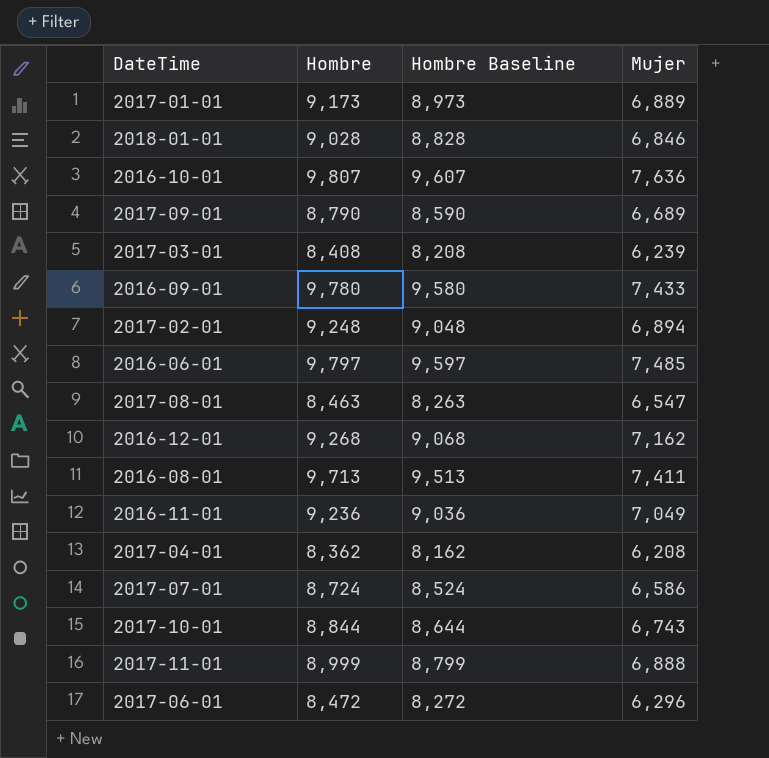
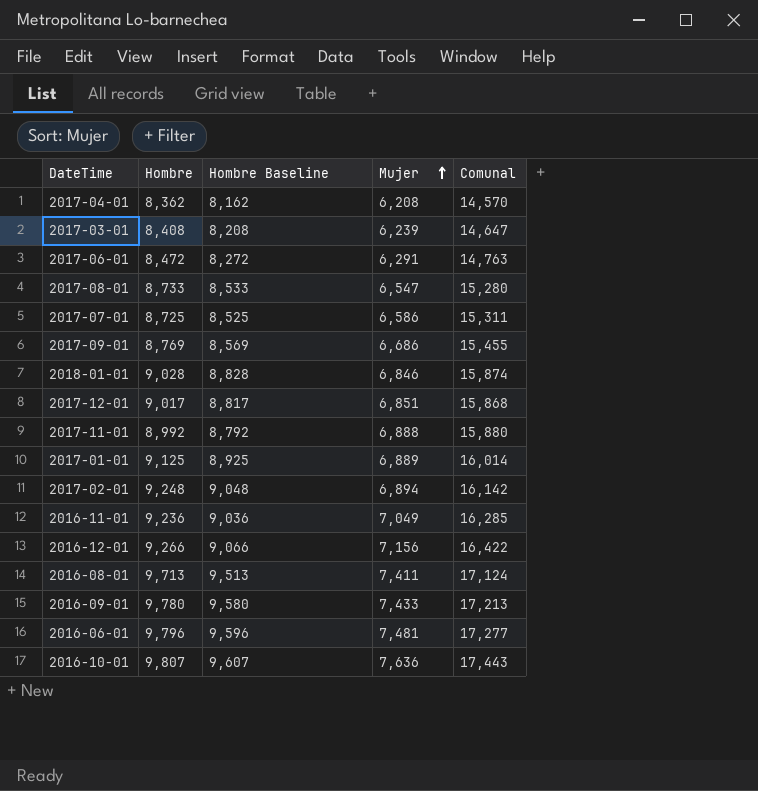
row order: none -> Mujer ascending
column Comunal | formula: none -> [Hombre] + [Mujer]
row 2017-10-01: 8,844 | 8,644 | 6,743 -> none
2017-06-01 | Mujer: 6,296 -> 6,291
2017-08-01 | Hombre: 8,463 -> 8,733
2017-08-01 | Hombre Baseline: 8,263 -> 8,533
2017-07-01 | Hombre: 8,724 -> 8,725
2017-07-01 | Hombre Baseline: 8,524 -> 8,525
2017-09-01 | Hombre: 8,790 -> 8,769
2017-09-01 | Hombre Baseline: 8,590 -> 8,569
2017-09-01 | Mujer: 6,689 -> 6,686
row 2017-12-01: none -> 9,017 | 8,817 | 6,851 | 15,868
2017-11-01 | Hombre: 8,999 -> 8,992
2017-11-01 | Hombre Baseline: 8,799 -> 8,792
2017-01-01 | Hombre: 9,173 -> 9,125
2017-01-01 | Hombre Baseline: 8,973 -> 8,925
2016-12-01 | Hombre: 9,268 -> 9,266
2016-12-01 | Hombre Baseline: 9,068 -> 9,066
2016-12-01 | Mujer: 7,162 -> 7,156
2016-06-01 | Hombre: 9,797 -> 9,796
2016-06-01 | Hombre Baseline: 9,597 -> 9,596
2016-06-01 | Mujer: 7,485 -> 7,481

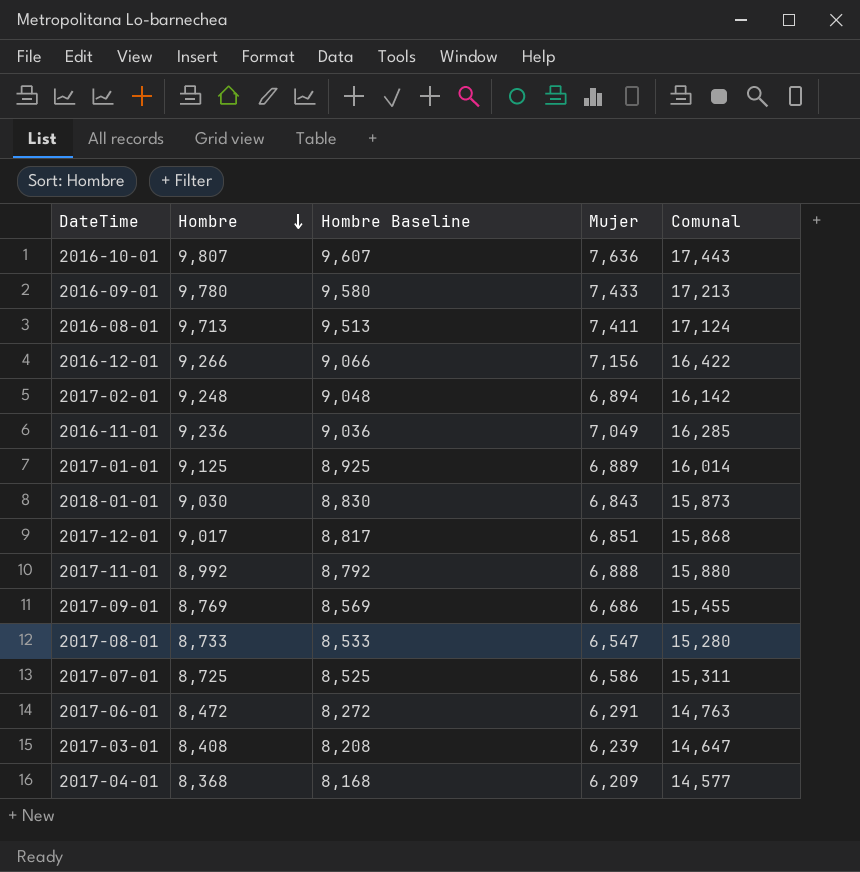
row order: Mujer ascending -> Hombre descending
row 2016-06-01: 9,796 | 9,596 | 7,481 | 17,277 -> none
2018-01-01 | Hombre: 9,028 -> 9,030
2018-01-01 | Hombre Baseline: 8,828 -> 8,830
2018-01-01 | Mujer: 6,846 -> 6,843
2018-01-01 | Comunal: 15,874 -> 15,873
2017-04-01 | Hombre: 8,362 -> 8,368
2017-04-01 | Hombre Baseline: 8,162 -> 8,168
2017-04-01 | Mujer: 6,208 -> 6,209
2017-04-01 | Comunal: 14,570 -> 14,577

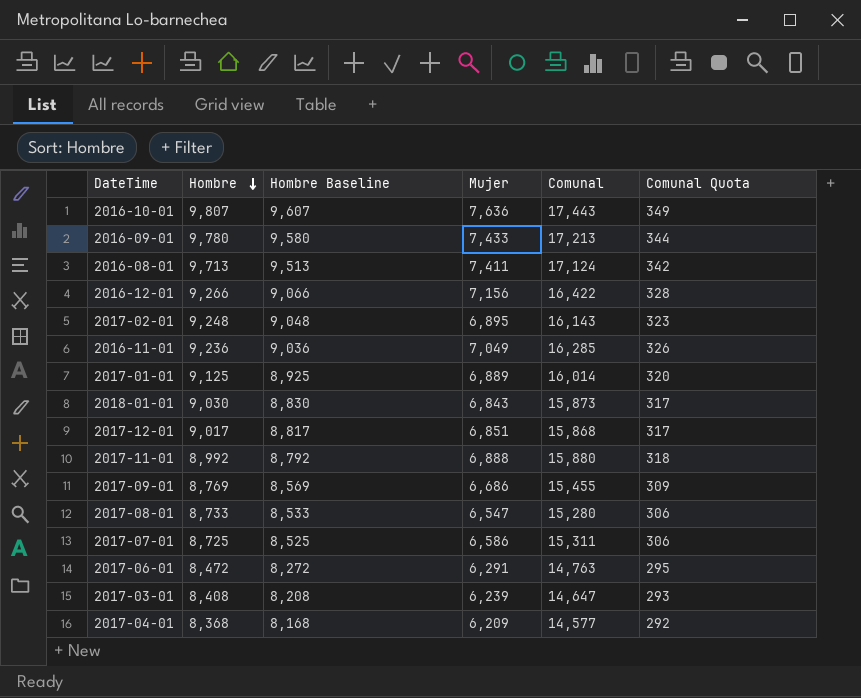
column Comunal Quota | formula: none -> [Comunal] * 0.02
2017-02-01 | Mujer: 6,894 -> 6,895
2017-02-01 | Comunal: 16,142 -> 16,143

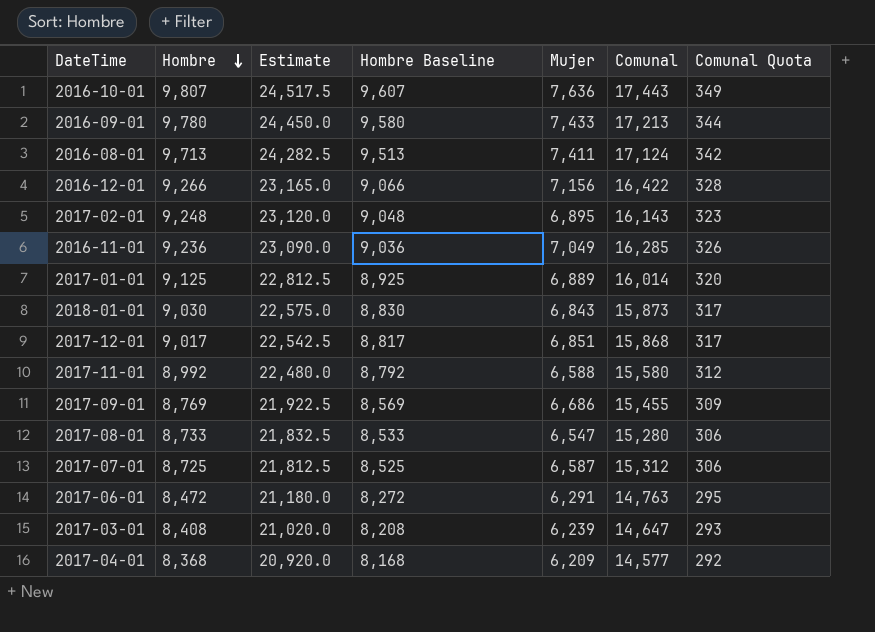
column Estimate | formula: none -> [Hombre] * 2.5
2017-11-01 | Mujer: 6,888 -> 6,588
2017-11-01 | Comunal: 15,880 -> 15,580
2017-11-01 | Comunal Quota: 318 -> 312
2017-07-01 | Mujer: 6,586 -> 6,587
2017-07-01 | Comunal: 15,311 -> 15,312

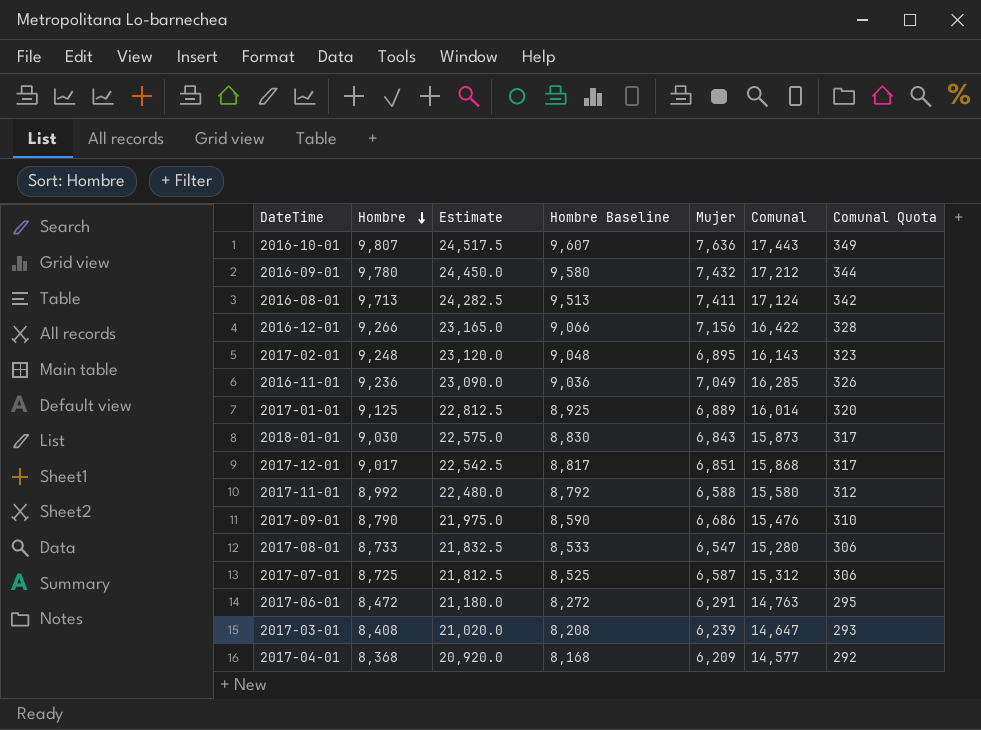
2016-09-01 | Mujer: 7,433 -> 7,432
2016-09-01 | Comunal: 17,213 -> 17,212
2017-09-01 | Hombre: 8,769 -> 8,790
2017-09-01 | Estimate: 21,922.5 -> 21,975.0
2017-09-01 | Hombre Baseline: 8,569 -> 8,590
2017-09-01 | Comunal: 15,455 -> 15,476
2017-09-01 | Comunal Quota: 309 -> 310

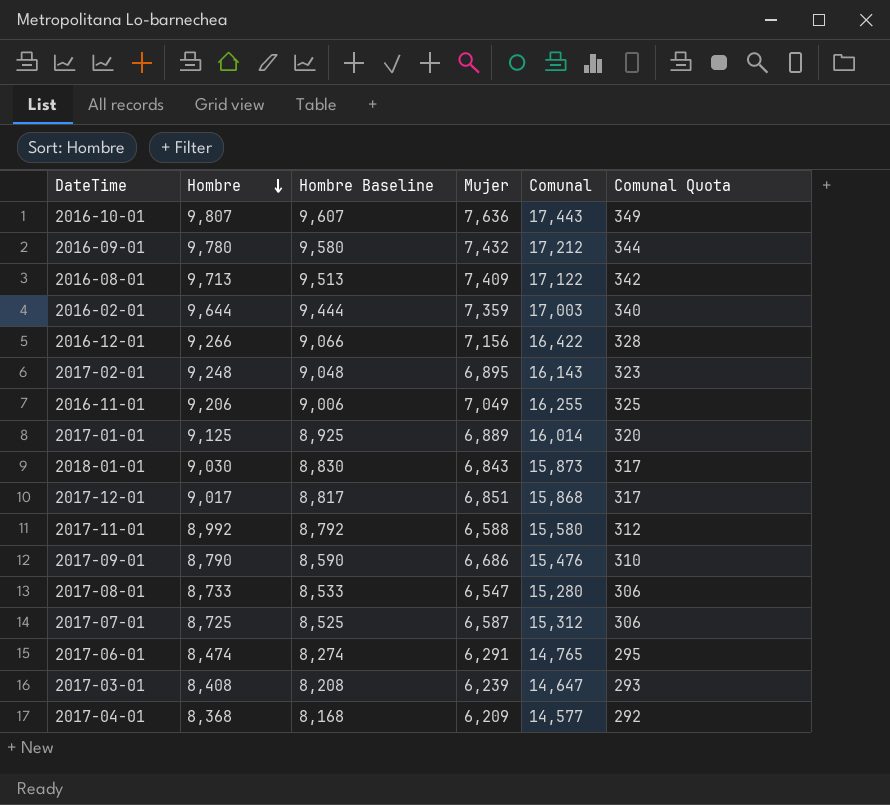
column Estimate | formula: [Hombre] * 2.5 -> none
2016-08-01 | Mujer: 7,411 -> 7,409
2016-08-01 | Comunal: 17,124 -> 17,122
row 2016-02-01: none -> 9,644 | 9,444 | 7,359 | 17,003 | 340
2016-11-01 | Hombre: 9,236 -> 9,206
2016-11-01 | Hombre Baseline: 9,036 -> 9,006
2016-11-01 | Comunal: 16,285 -> 16,255
2016-11-01 | Comunal Quota: 326 -> 325
2017-06-01 | Hombre: 8,472 -> 8,474
2017-06-01 | Hombre Baseline: 8,272 -> 8,274
2017-06-01 | Comunal: 14,763 -> 14,765

